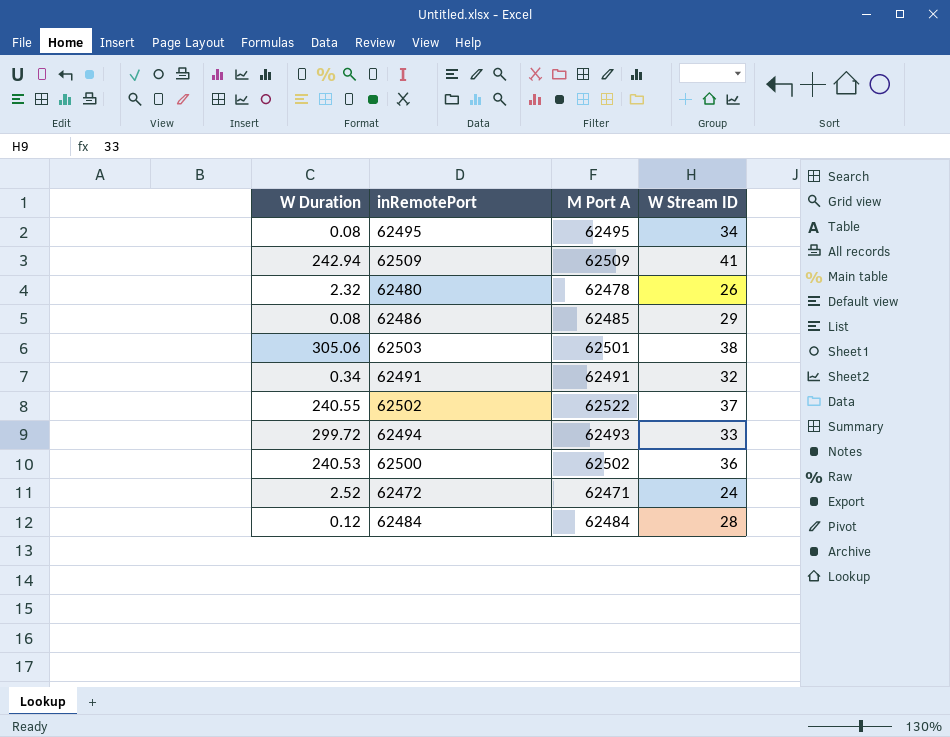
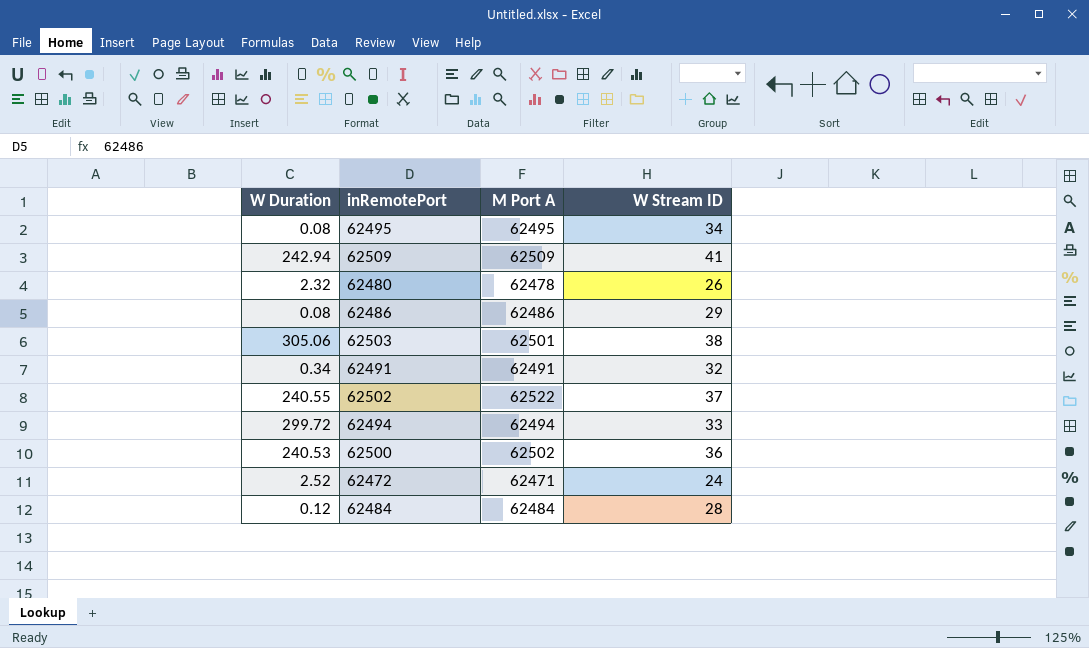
62486 | M Port A: 62485 -> 62486
62494 | M Port A: 62493 -> 62494

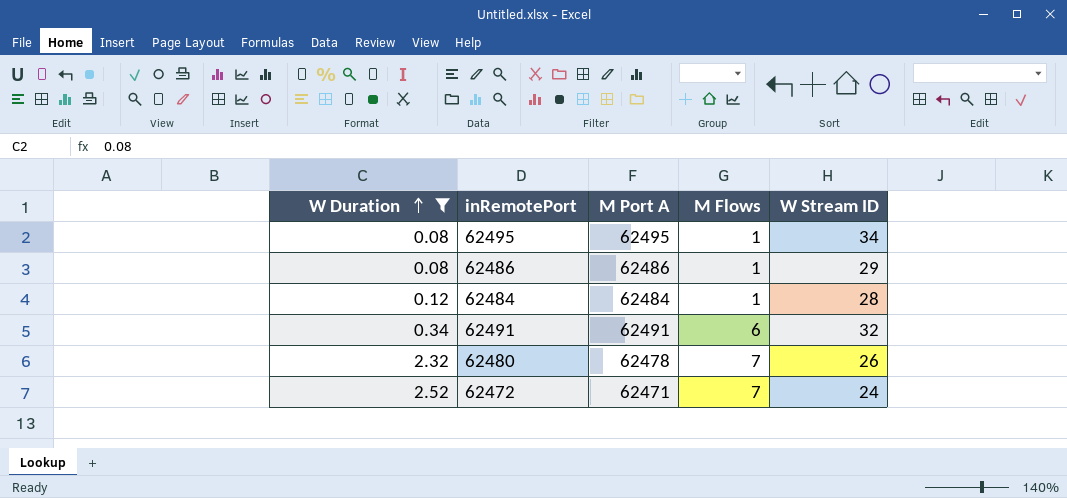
filter: none -> W Duration <= 2.52
row order: none -> W Duration ascending
column M Flows | position: none -> 4

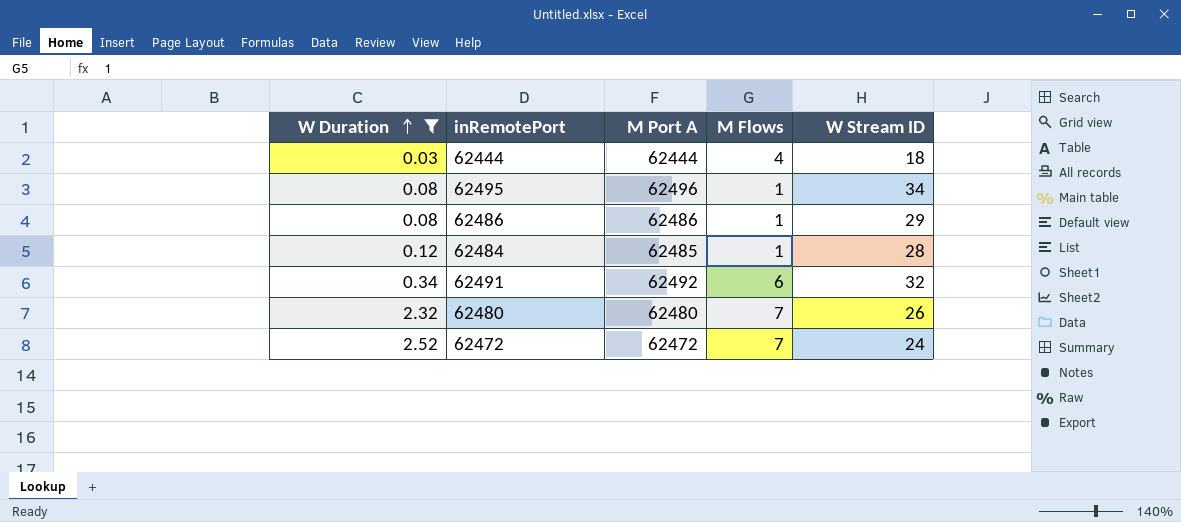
row 62444: none -> 0.03 | 62444 | 4 | 18
62495 | M Port A: 62495 -> 62496
62484 | M Port A: 62484 -> 62485
62491 | M Port A: 62491 -> 62492
62480 | M Port A: 62478 -> 62480
62472 | M Port A: 62471 -> 62472

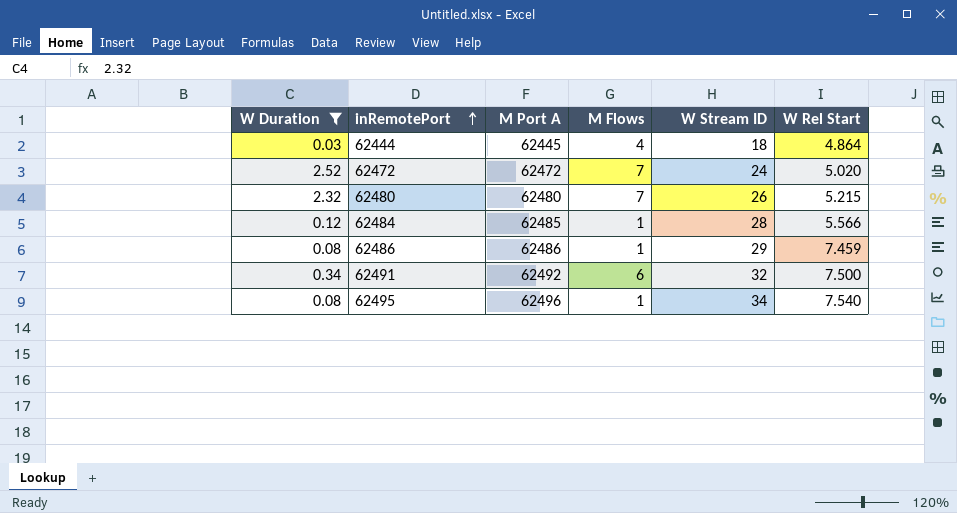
row order: W Duration ascending -> inRemotePort ascending
column W Rel Start | position: none -> 6
62444 | M Port A: 62444 -> 62445

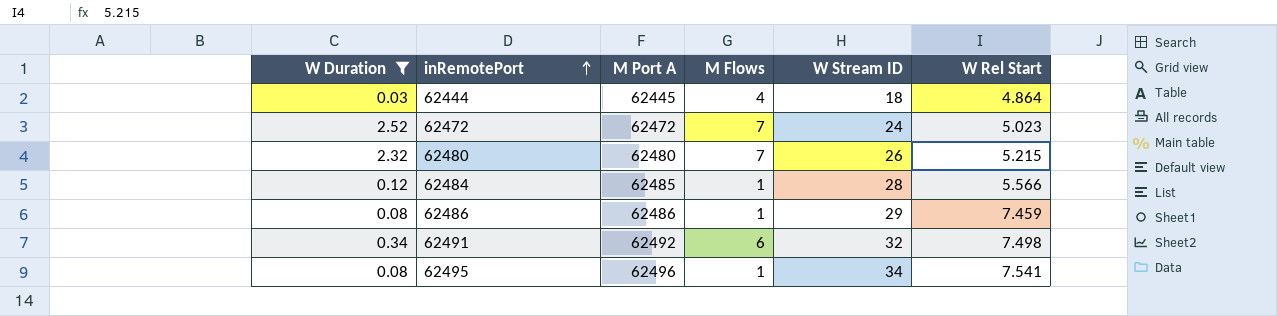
62472 | W Rel Start: 5.020 -> 5.023
62491 | W Rel Start: 7.500 -> 7.498
62495 | W Rel Start: 7.540 -> 7.541

